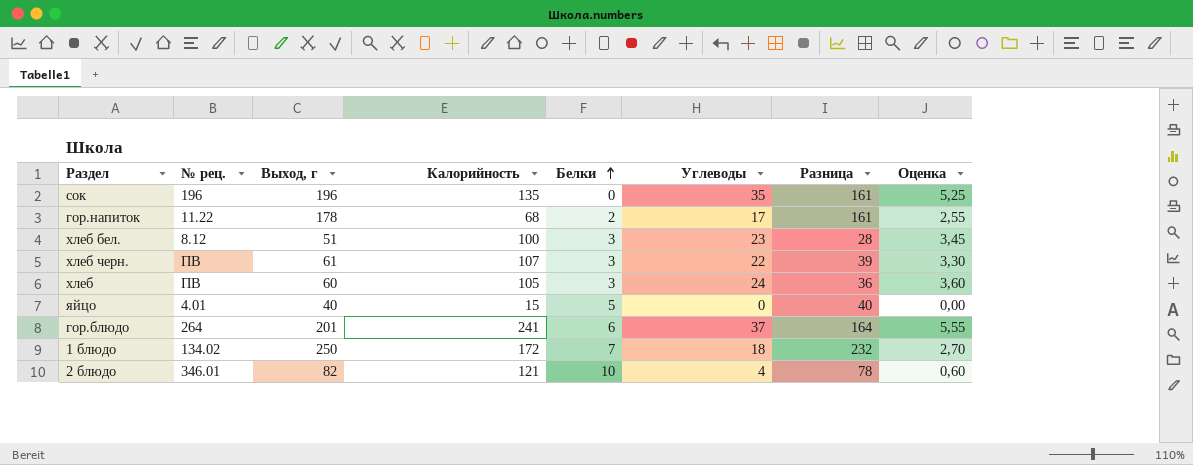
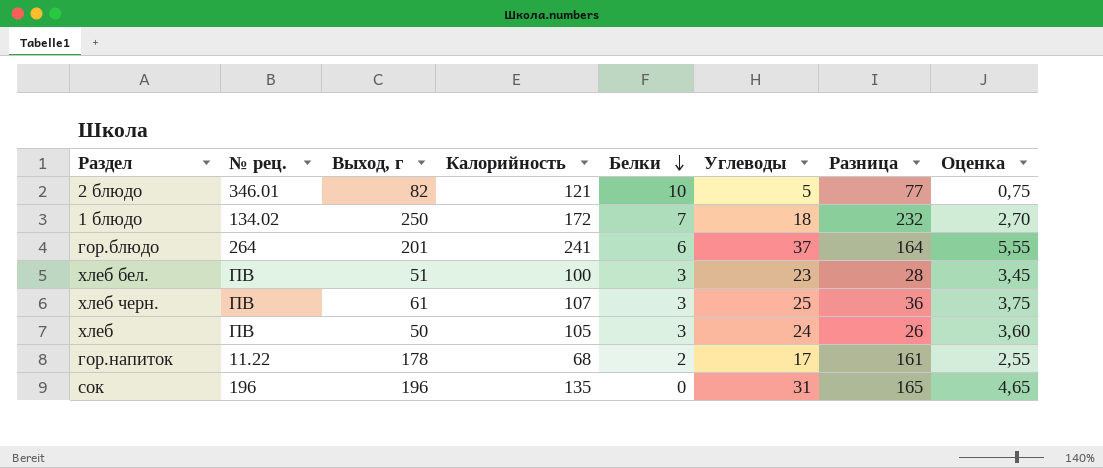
row order: Белки ascending -> Белки descending
row яйцо: 4.01 | 40 | 15 | 5 | 0 | 40 | 0,00 -> none
2 блюдо | Углеводы: 4 -> 5
2 блюдо | Разница: 78 -> 77
2 блюдо | Оценка: 0,60 -> 0,75
хлеб бел. | № рец.: 8.12 -> ПВ
хлеб черн. | Углеводы: 22 -> 25
хлеб черн. | Разница: 39 -> 36
хлеб черн. | Оценка: 3,30 -> 3,75
хлеб | Выход, г: 60 -> 50
хлеб | Разница: 36 -> 26
сок | Углеводы: 35 -> 31
сок | Разница: 161 -> 165
сок | Оценка: 5,25 -> 4,65

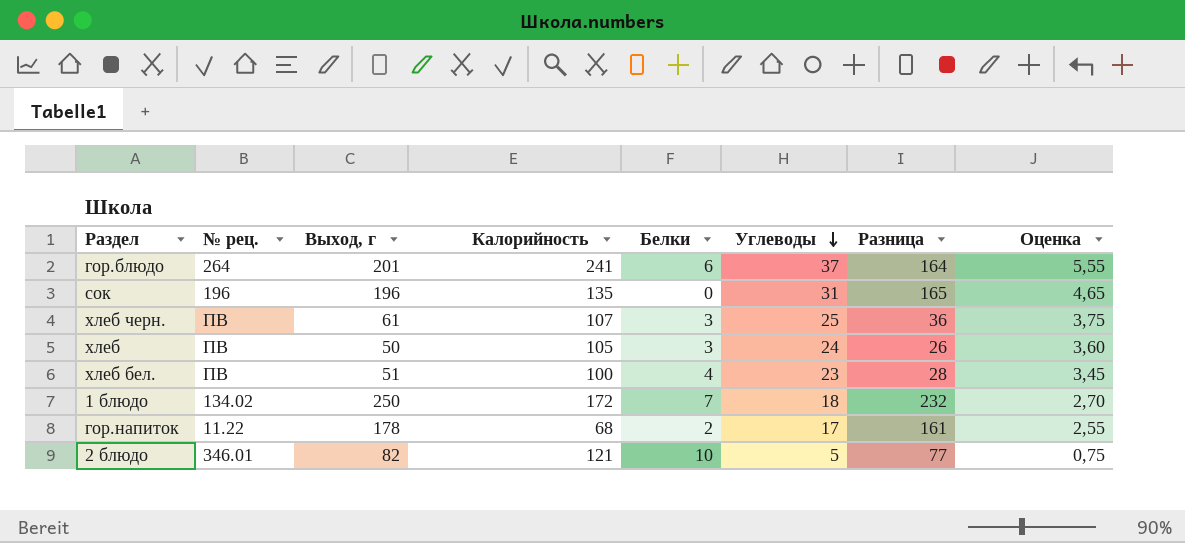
row order: Белки descending -> Углеводы descending
хлеб бел. | Белки: 3 -> 4

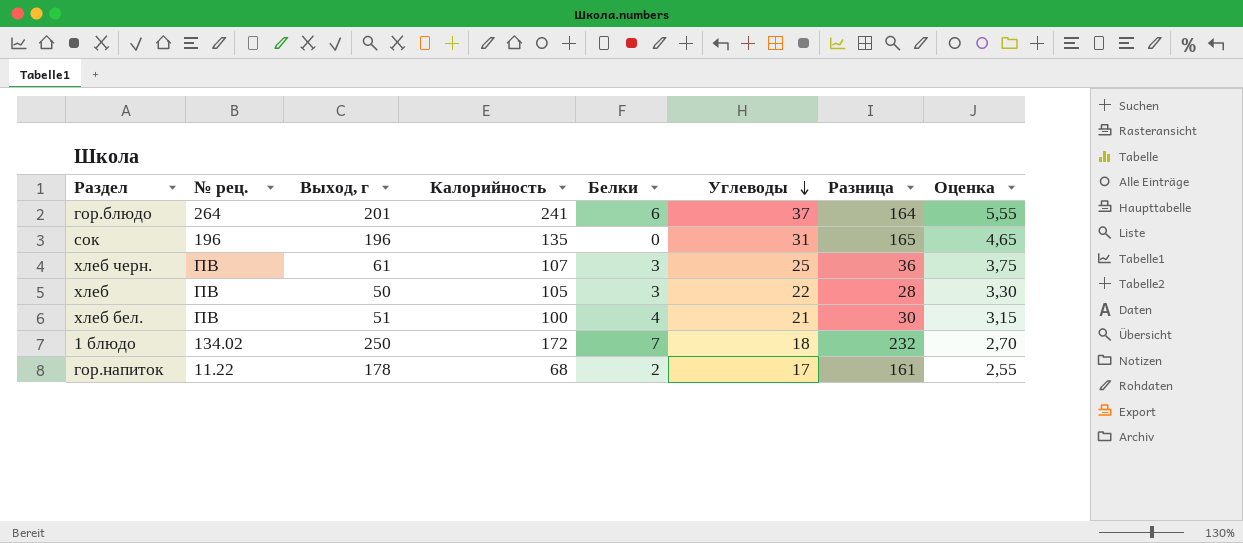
row 2 блюдо: 346.01 | 82 | 121 | 10 | 5 | 77 | 0,75 -> none
хлеб | Углеводы: 24 -> 22
хлеб | Разница: 26 -> 28
хлеб | Оценка: 3,60 -> 3,30
хлеб бел. | Углеводы: 23 -> 21
хлеб бел. | Разница: 28 -> 30
хлеб бел. | Оценка: 3,45 -> 3,15

